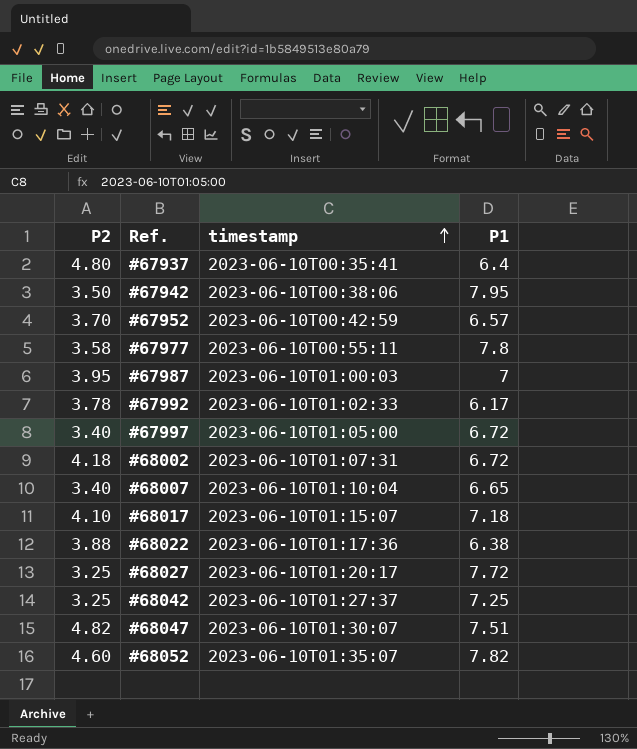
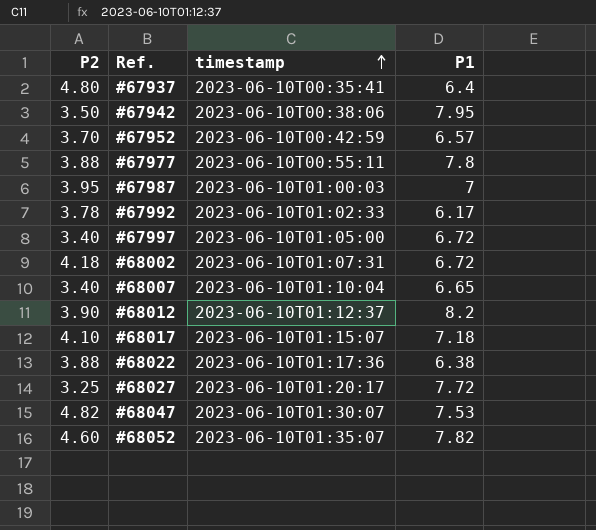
row #68042: 3.25 | 2023-06-10T01:27:37 | 7.25 -> none
#67977 | P2: 3.58 -> 3.88
row #68012: none -> 3.90 | 2023-06-10T01:12:37 | 8.2
#68047 | P1: 7.51 -> 7.53

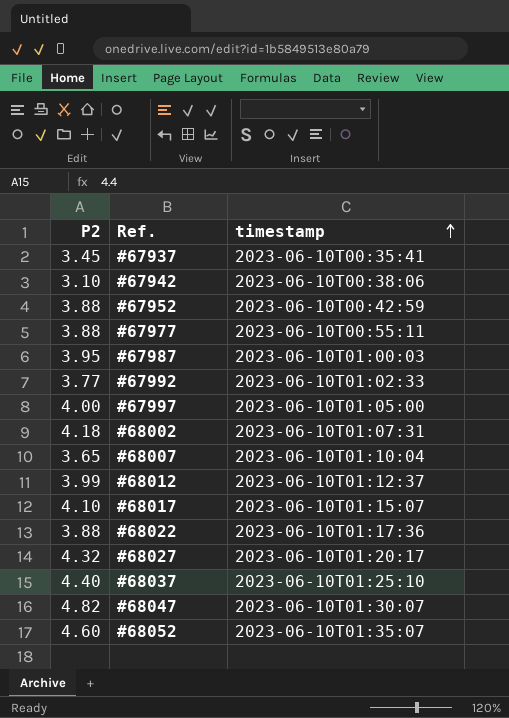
column P1 | position: 4 -> none
#67937 | P2: 4.80 -> 3.45
#67942 | P2: 3.50 -> 3.10
#67952 | P2: 3.70 -> 3.88
#67992 | P2: 3.78 -> 3.77
#67997 | P2: 3.40 -> 4.00
#68007 | P2: 3.40 -> 3.65
#68012 | P2: 3.90 -> 3.99
#68027 | P2: 3.25 -> 4.32
row #68037: none -> 4.40 | 2023-06-10T01:25:10

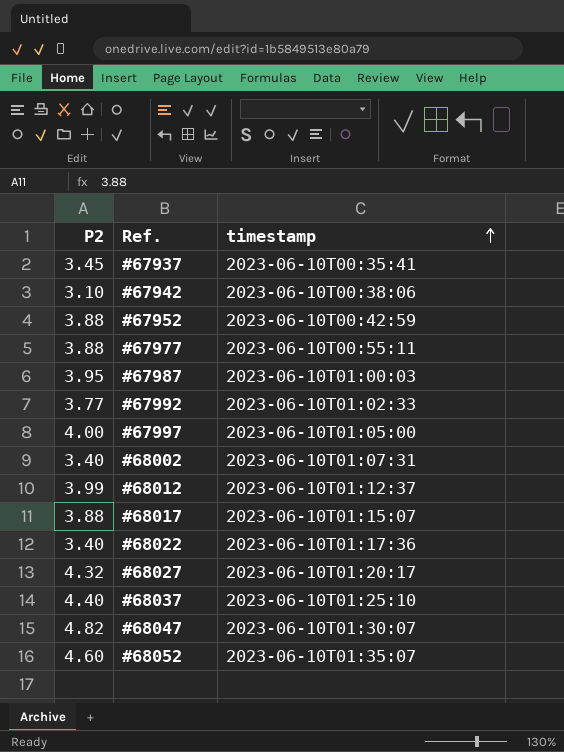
row #68007: 3.65 | 2023-06-10T01:10:04 -> none
#68002 | P2: 4.18 -> 3.40
#68017 | P2: 4.10 -> 3.88
#68022 | P2: 3.88 -> 3.40

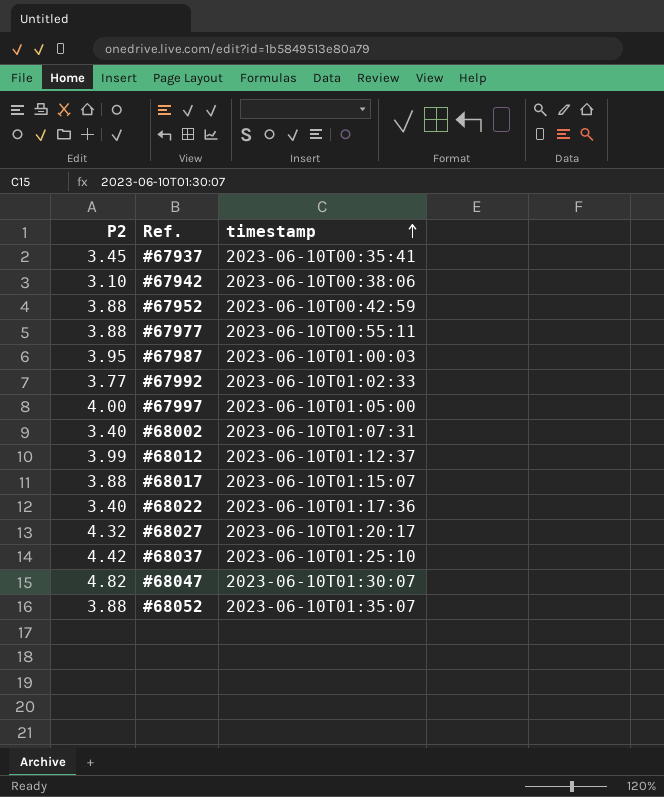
#68037 | P2: 4.40 -> 4.42
#68052 | P2: 4.60 -> 3.88

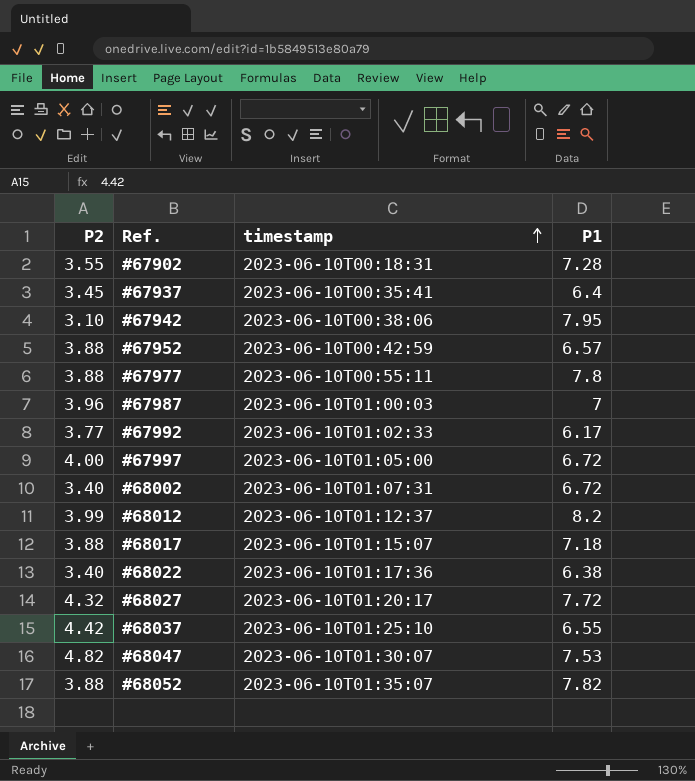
column P1 | position: none -> 4
row #67902: none -> 3.55 | 2023-06-10T00:18:31 | 7.28
#67987 | P2: 3.95 -> 3.96

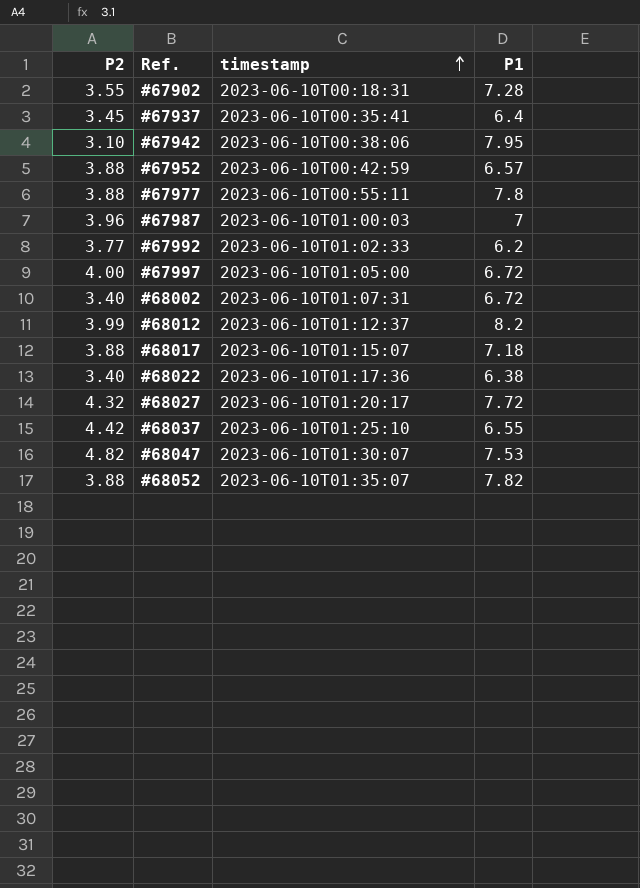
#67992 | P1: 6.17 -> 6.2

